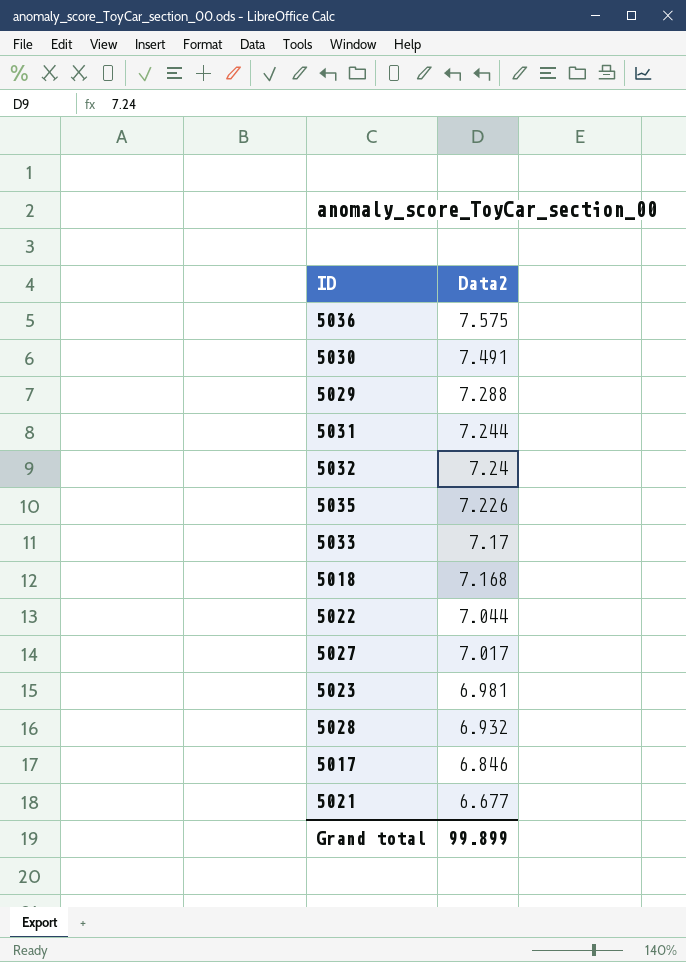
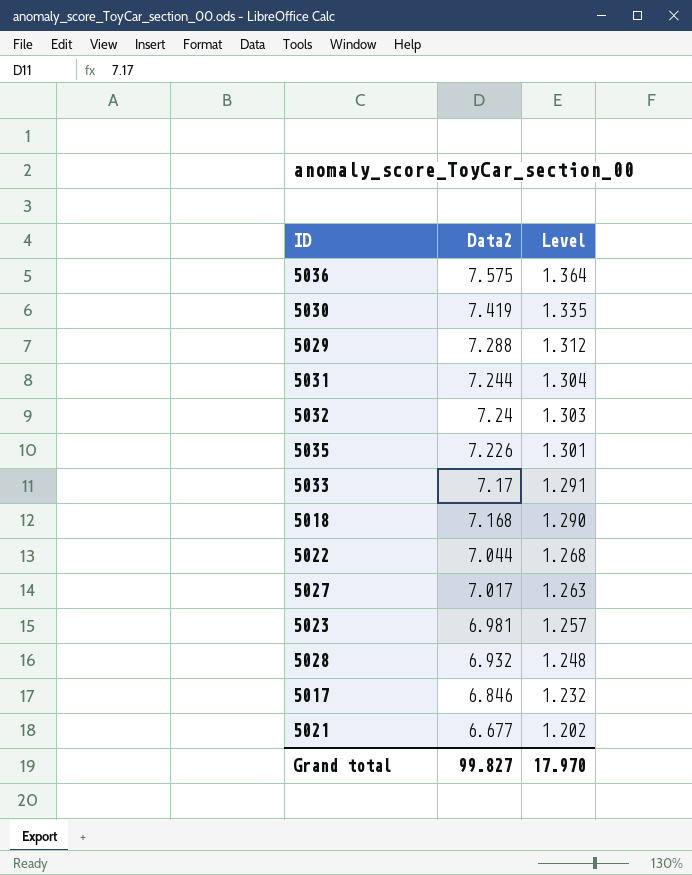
column Level | formula: none -> [Data2] * 0.18
5030 | Data2: 7.491 -> 7.419
Grand total | Data2: 99.899 -> 99.827

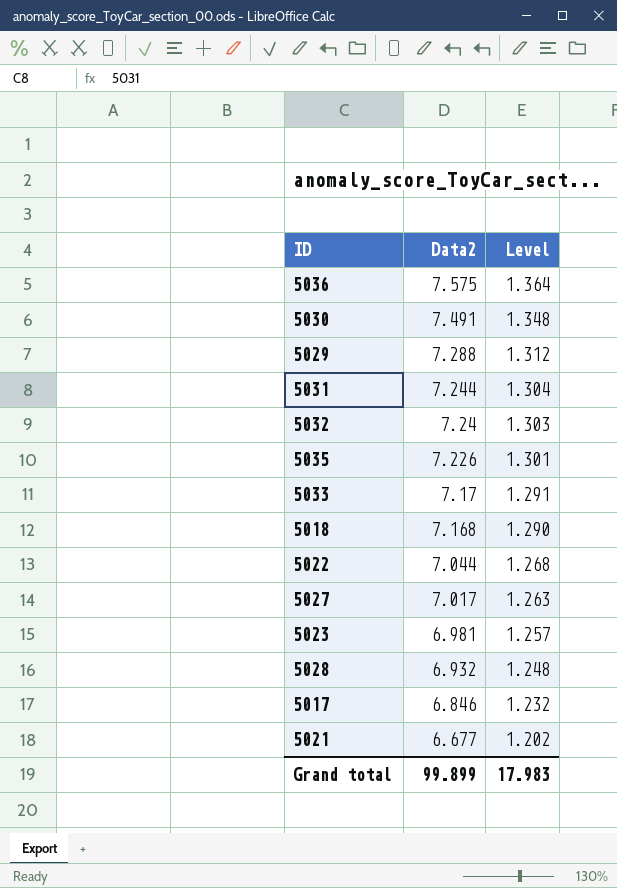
5030 | Data2: 7.419 -> 7.491
5030 | Level: 1.335 -> 1.348
Grand total | Data2: 99.827 -> 99.899
Grand total | Level: 17.970 -> 17.983

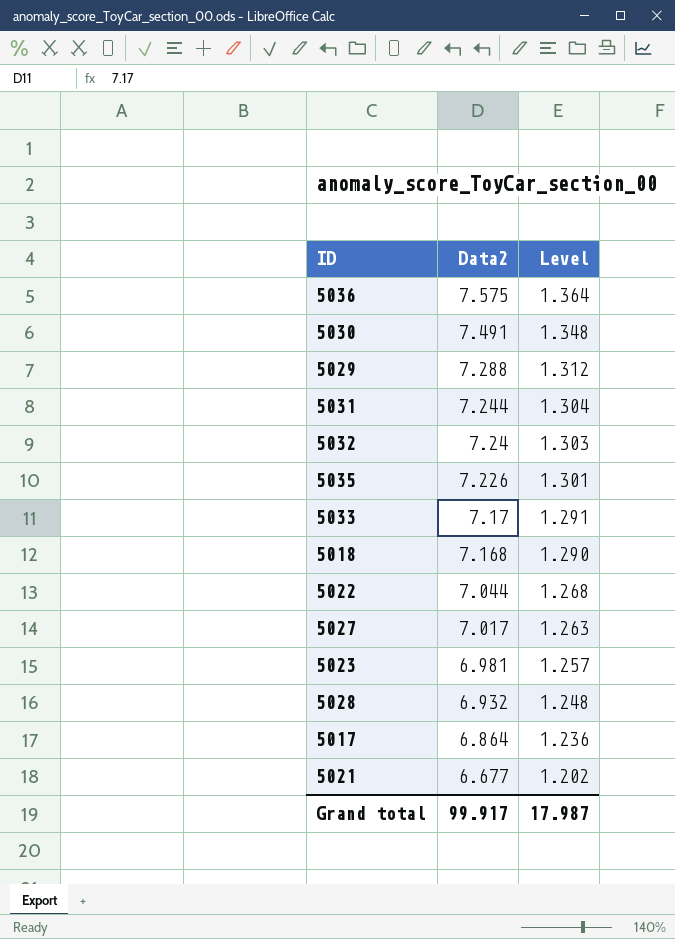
5017 | Data2: 6.846 -> 6.864
5017 | Level: 1.232 -> 1.236
Grand total | Data2: 99.899 -> 99.917
Grand total | Level: 17.983 -> 17.987

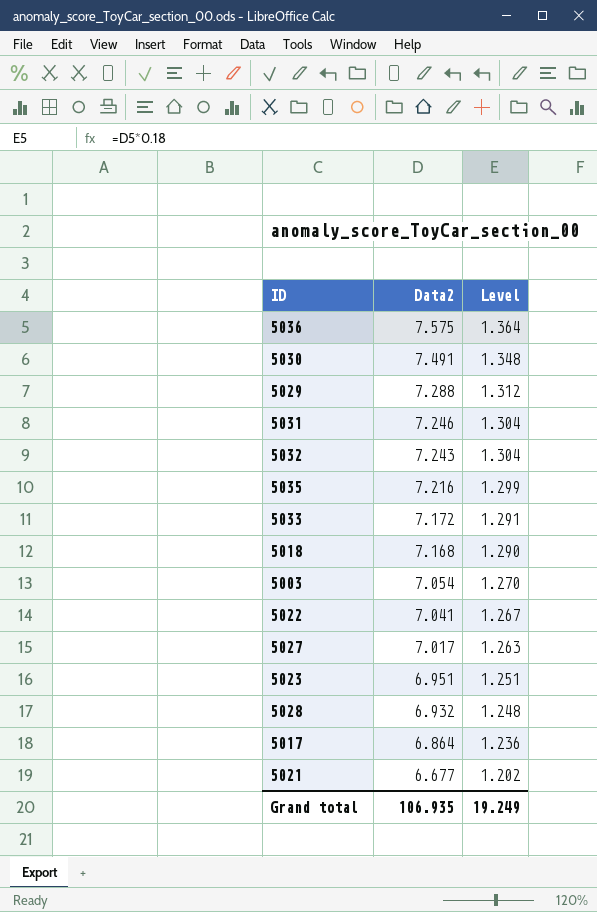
5031 | Data2: 7.244 -> 7.246
5032 | Data2: 7.24 -> 7.243
5032 | Level: 1.303 -> 1.304
5035 | Data2: 7.226 -> 7.216
5035 | Level: 1.301 -> 1.299
5033 | Data2: 7.17 -> 7.172
row 5003: none -> 7.054 | 1.270
5022 | Data2: 7.044 -> 7.041
5022 | Level: 1.268 -> 1.267
5023 | Data2: 6.981 -> 6.951
5023 | Level: 1.257 -> 1.251
Grand total | Data2: 99.917 -> 106.935
Grand total | Level: 17.987 -> 19.249

